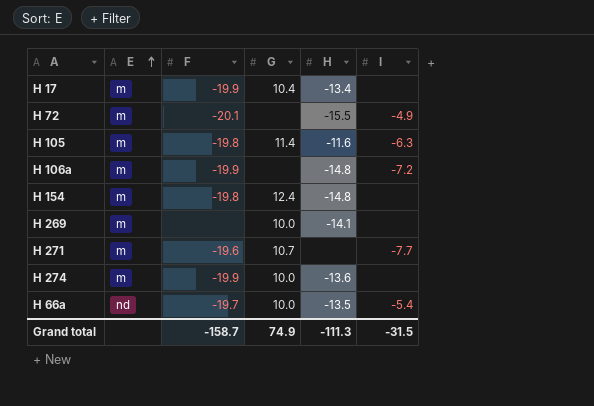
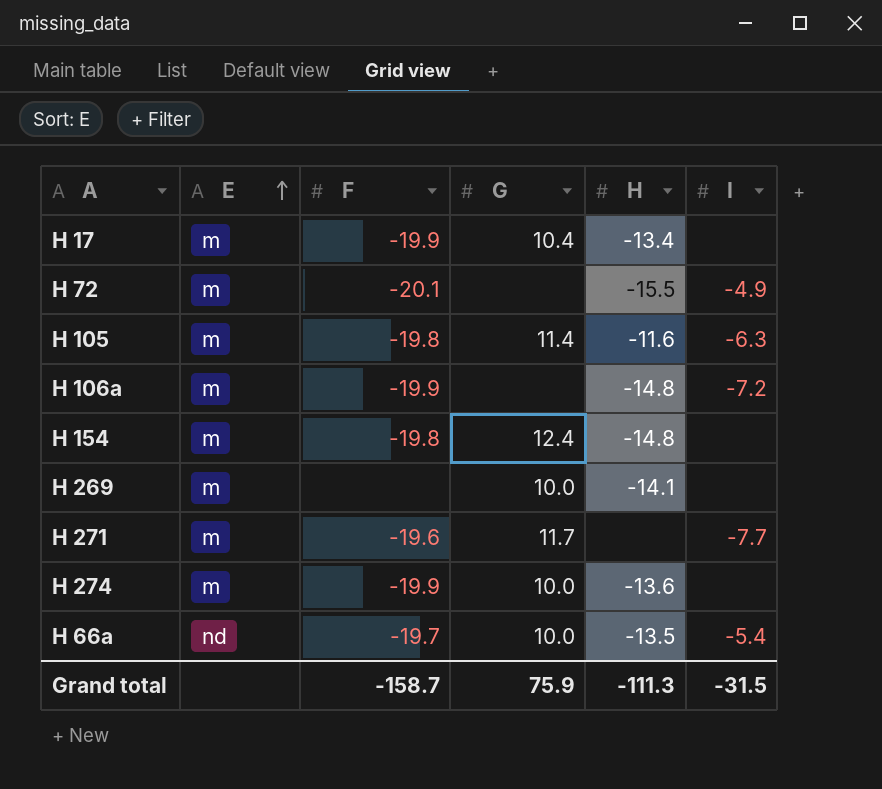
H 271 | G: 10.7 -> 11.7
Grand total | G: 74.9 -> 75.9

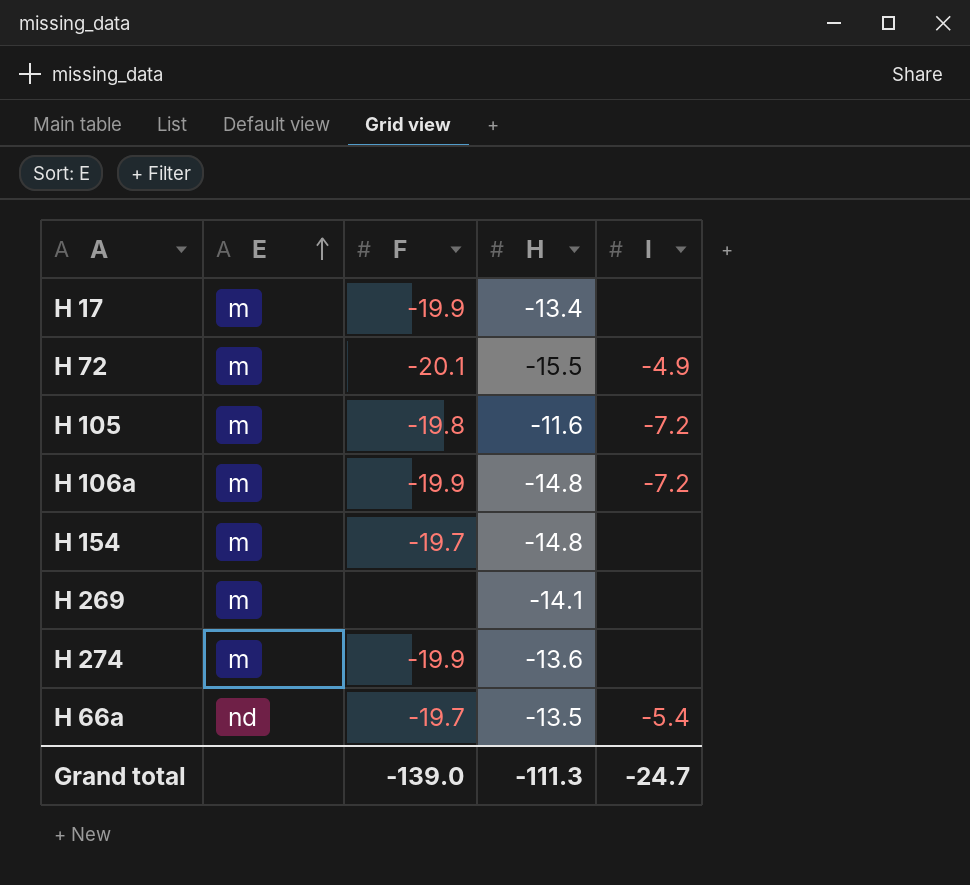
column G | position: 4 -> none
row H 271: m | -19.6 | 11.7 | none | -7.7 -> none
H 105 | I: -6.3 -> -7.2
H 154 | F: -19.8 -> -19.7
Grand total | F: -158.7 -> -139.0
Grand total | I: -31.5 -> -24.7

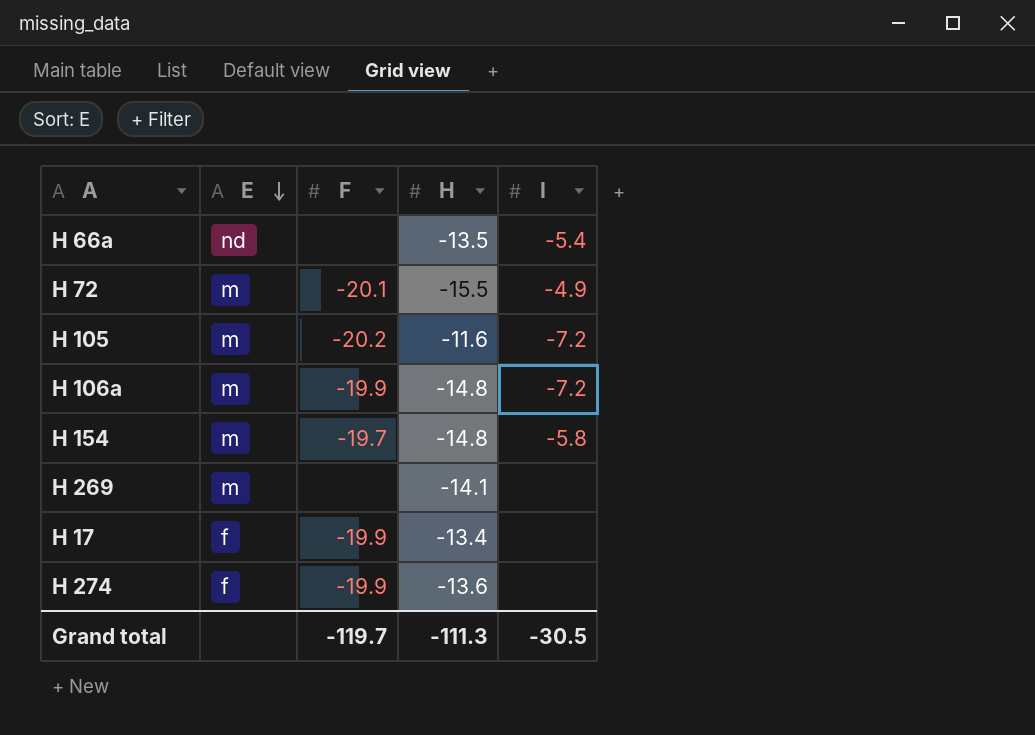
row order: E ascending -> E descending
H 66a | F: -19.7 -> none
H 105 | F: -19.8 -> -20.2
H 154 | I: none -> -5.8
H 17 | E: m -> f
H 274 | E: m -> f
Grand total | F: -139.0 -> -119.7
Grand total | I: -24.7 -> -30.5

